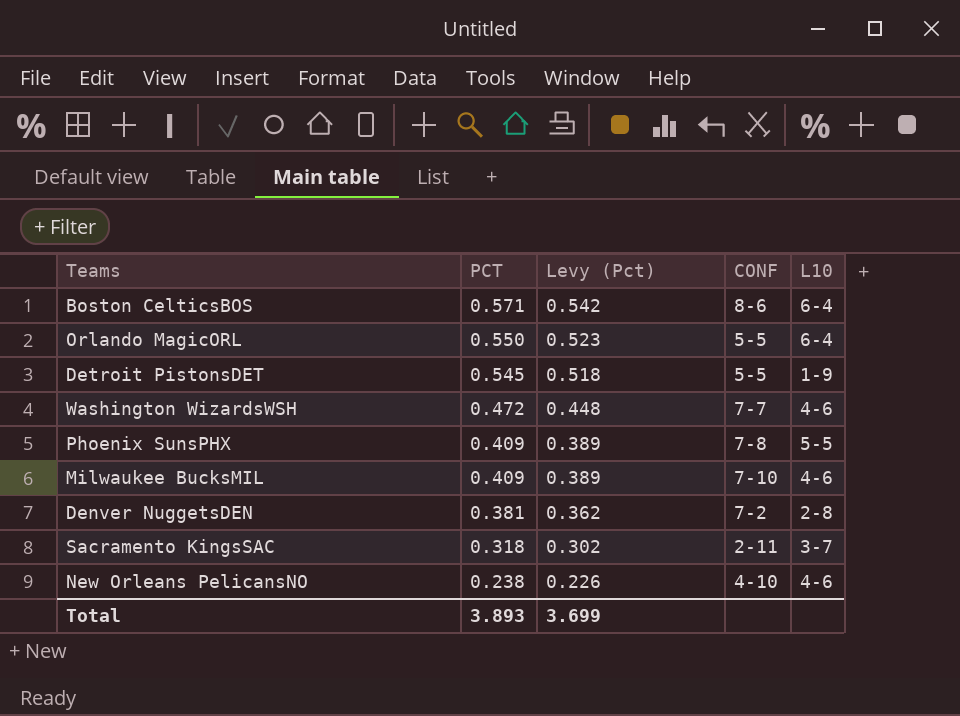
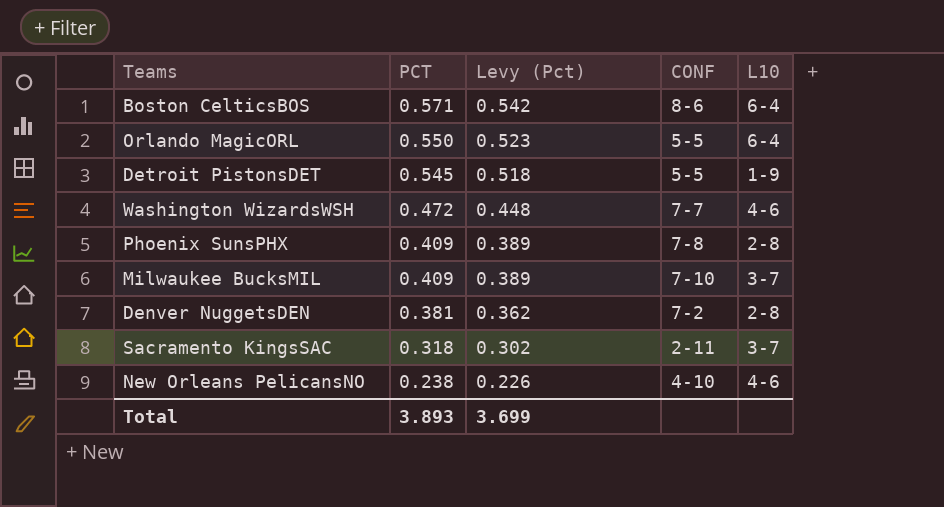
Phoenix SunsPHX | L10: 5-5 -> 2-8
Milwaukee BucksMIL | L10: 4-6 -> 3-7

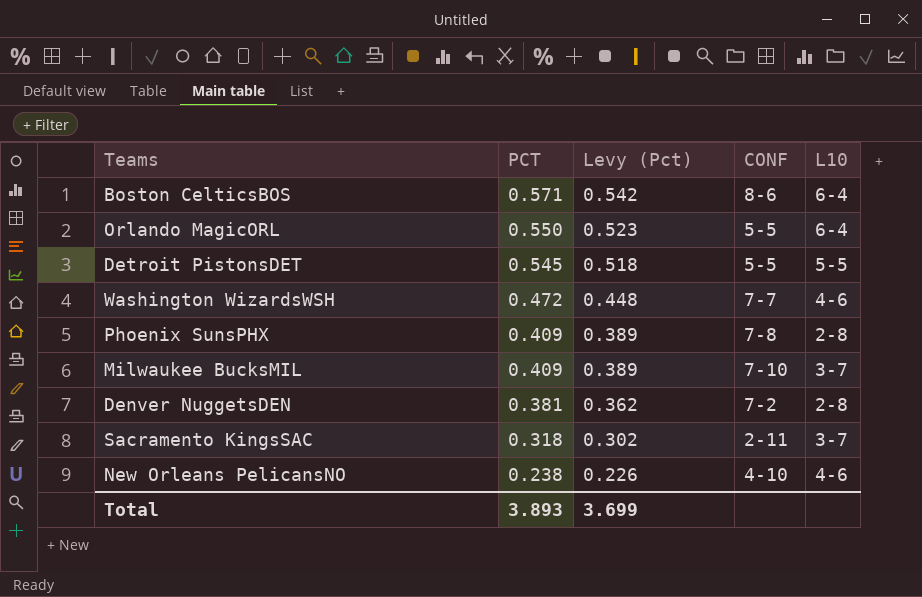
Detroit PistonsDET | L10: 1-9 -> 5-5

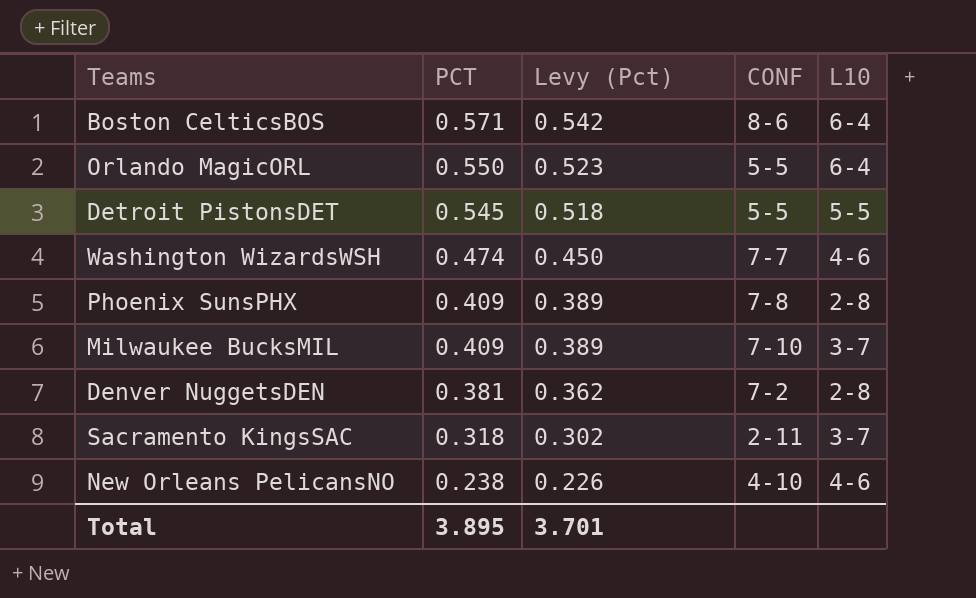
Washington WizardsWSH | PCT: 0.472 -> 0.474
Washington WizardsWSH | Levy (Pct): 0.448 -> 0.450
Total | PCT: 3.893 -> 3.895
Total | Levy (Pct): 3.699 -> 3.701

